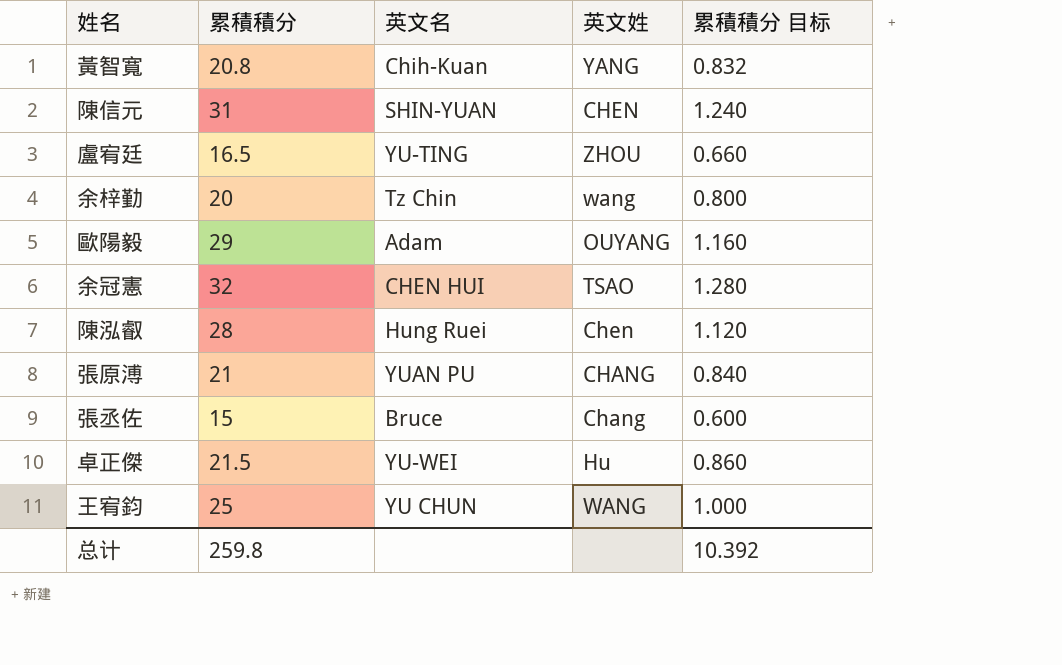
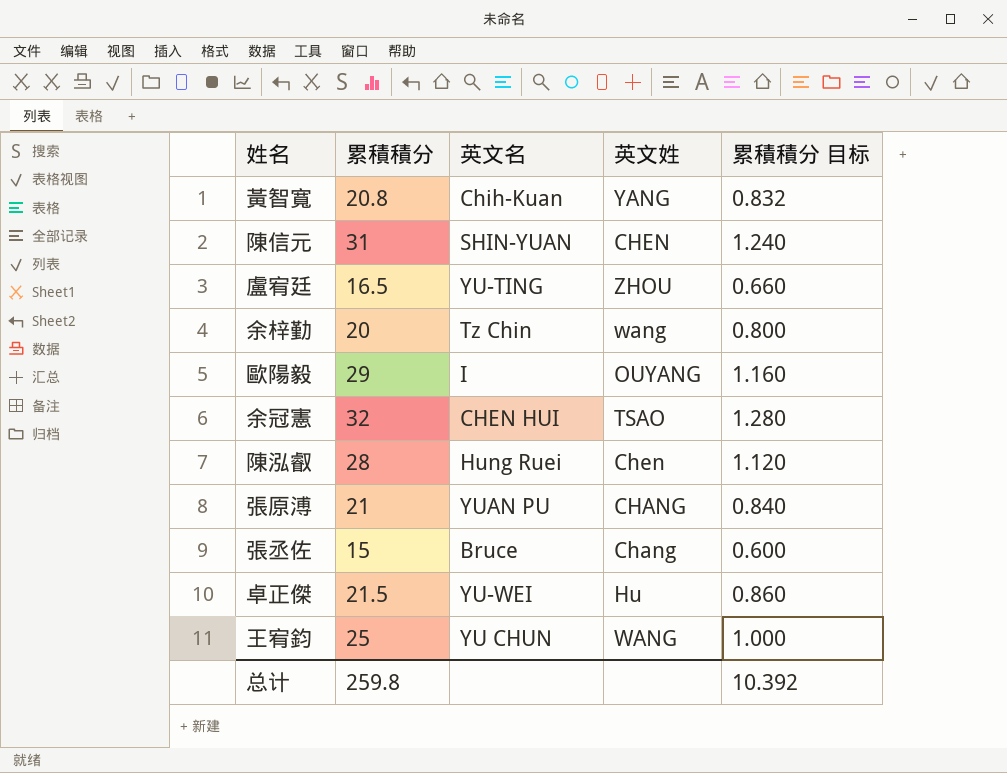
歐陽毅 | 英文名: Adam -> I

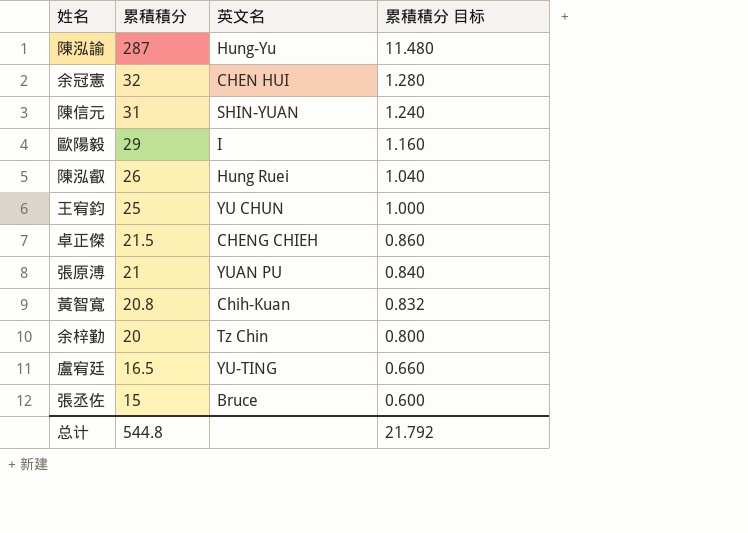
row order: none -> 累積積分 descending
column 英文姓 | position: 4 -> none
row 陳泓諭: none -> 287 | Hung-Yu | 11.480
陳泓叡 | 累積積分: 28 -> 26
陳泓叡 | 累積積分 目标: 1.120 -> 1.040
卓正傑 | 英文名: YU-WEI -> CHENG CHIEH
总计 | 累積積分: 259.8 -> 544.8
总计 | 累積積分 目标: 10.392 -> 21.792

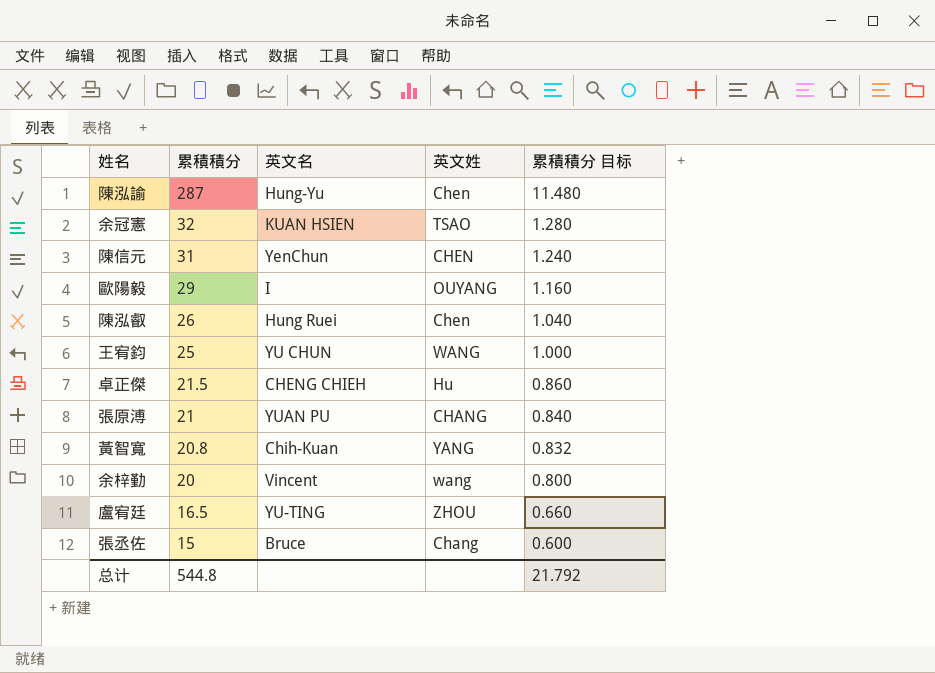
column 英文姓 | position: none -> 4
余冠憲 | 英文名: CHEN HUI -> KUAN HSIEN
陳信元 | 英文名: SHIN-YUAN -> YenChun
余梓勤 | 英文名: Tz Chin -> Vincent

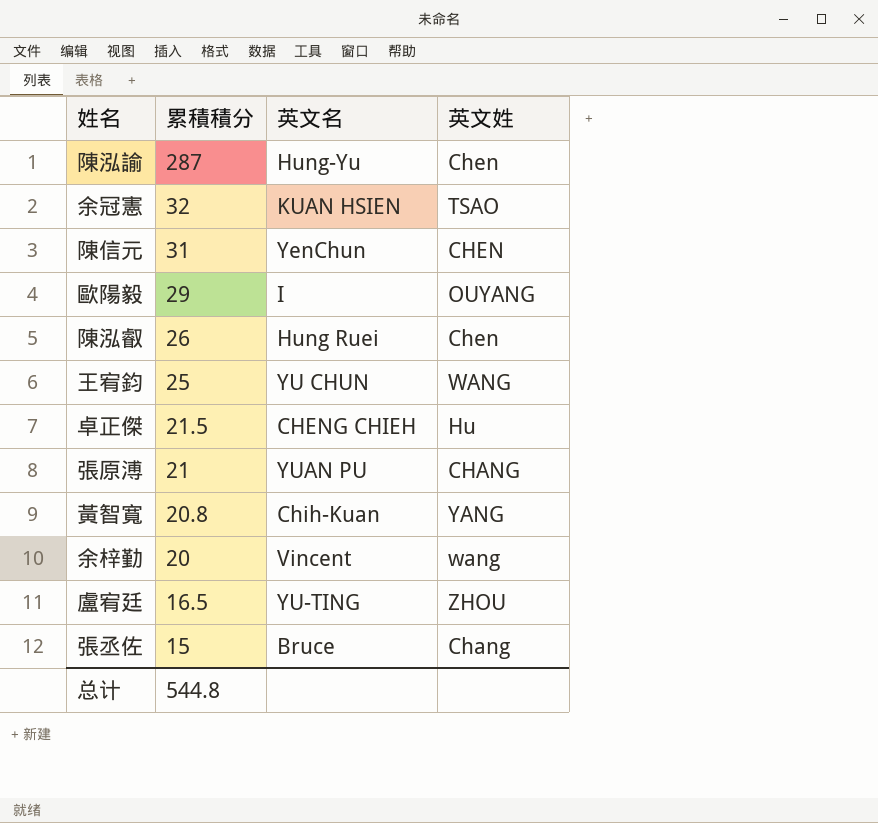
column 累積積分 目标 | formula: [累積積分] * 0.04 -> none

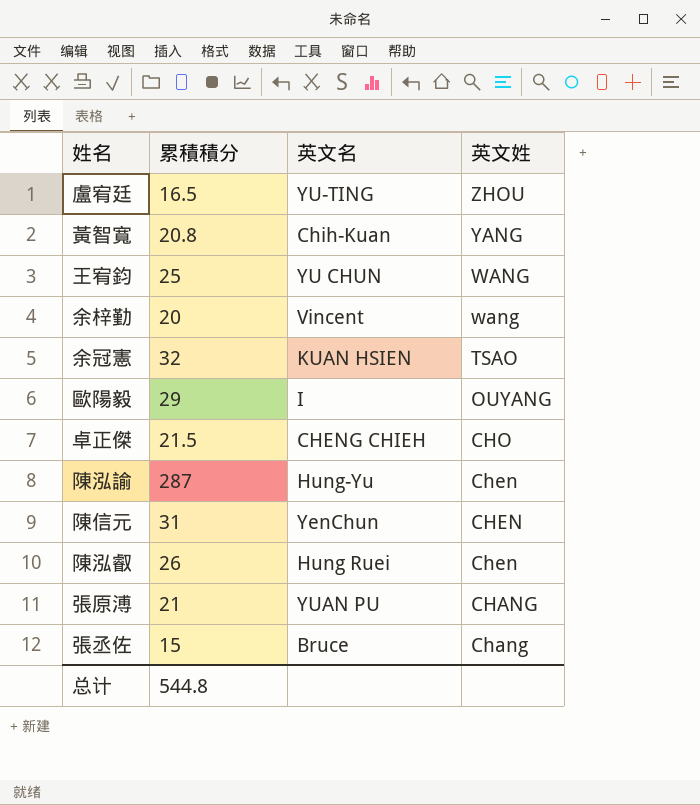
row order: 累積積分 descending -> 英文姓 descending
卓正傑 | 英文姓: Hu -> CHO

